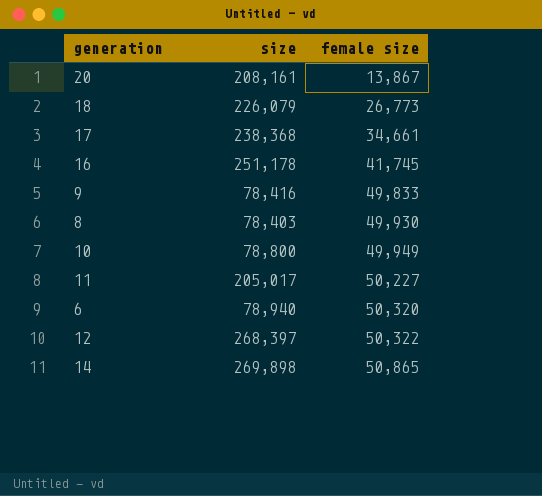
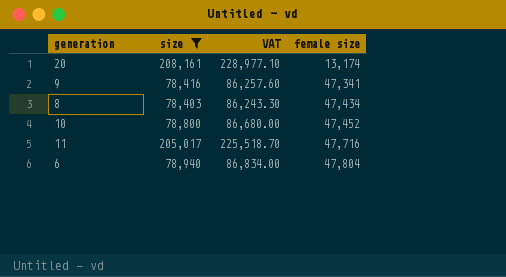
filter: none -> size <= 208,161
column VAT | formula: none -> [size] * 1.1
20 | female size: 13,867 -> 13,174
9 | female size: 49,833 -> 47,341
8 | female size: 49,930 -> 47,434
10 | female size: 49,949 -> 47,452
11 | female size: 50,227 -> 47,716
6 | female size: 50,320 -> 47,804

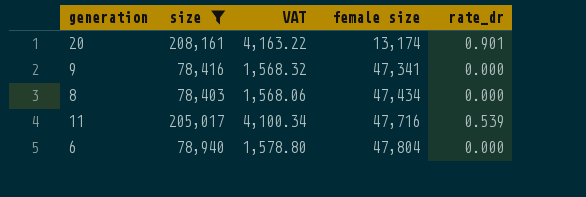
column VAT | formula: [size] * 1.1 -> [size] * 0.02
column rate_dr | position: none -> 5
row 10: 78,800 | 86,680.00 | 47,452 -> none

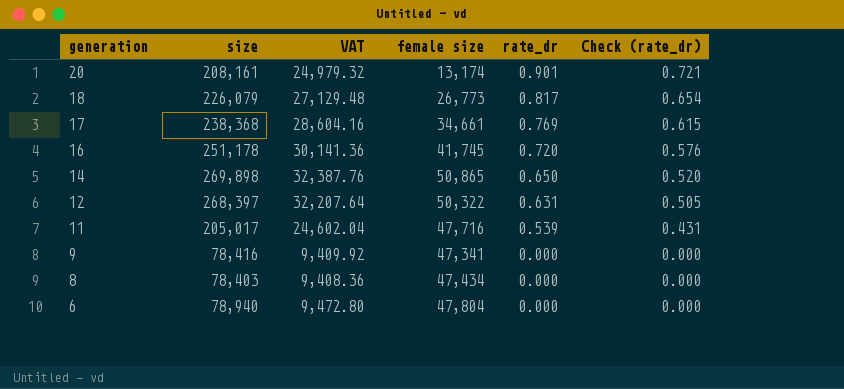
filter: size <= 208,161 -> none
row order: female size ascending -> generation descending
column VAT | formula: [size] * 0.02 -> [size] * 0.12
column Check (rate_dr) | formula: none -> [rate_dr] * 0.8

